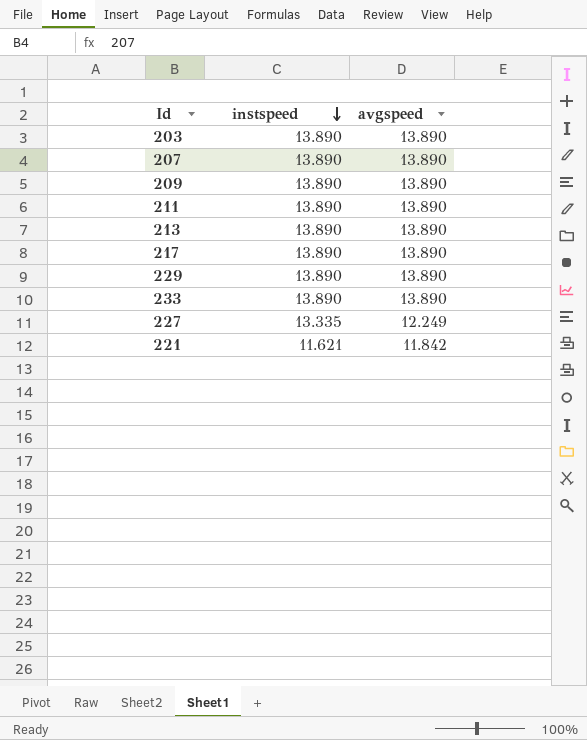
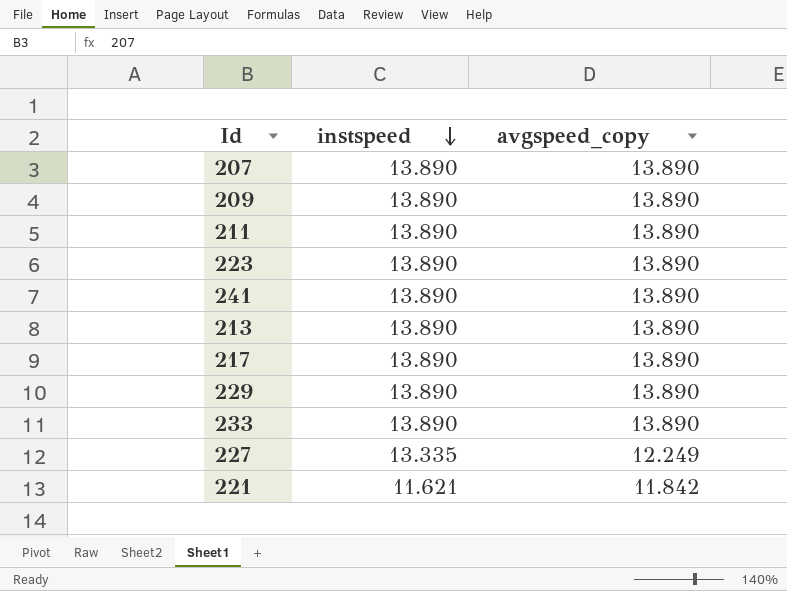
column name: avgspeed -> avgspeed_copy
row 203: 13.890 | 13.890 -> none
row 223: none -> 13.890 | 13.890
row 241: none -> 13.890 | 13.890

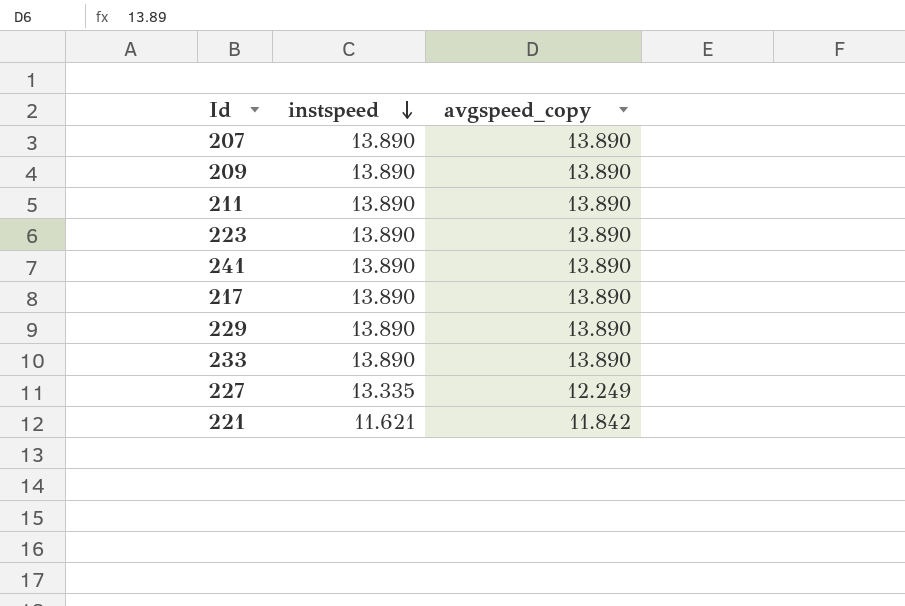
row 213: 13.890 | 13.890 -> none

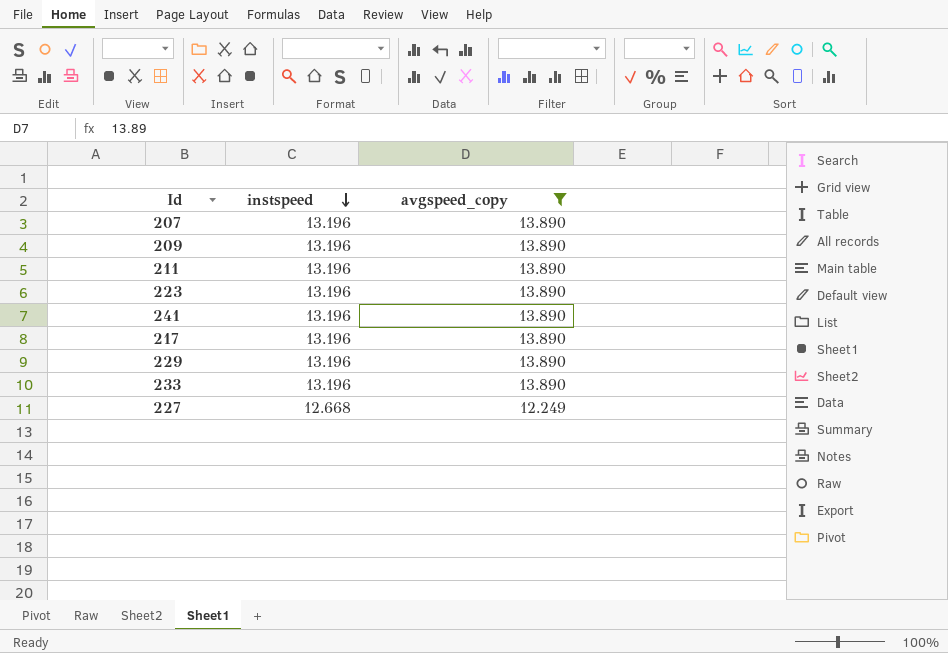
filter: none -> avgspeed_copy != 11.842
207 | instspeed: 13.890 -> 13.196
209 | instspeed: 13.890 -> 13.196
211 | instspeed: 13.890 -> 13.196
223 | instspeed: 13.890 -> 13.196
241 | instspeed: 13.890 -> 13.196
217 | instspeed: 13.890 -> 13.196
229 | instspeed: 13.890 -> 13.196
233 | instspeed: 13.890 -> 13.196
227 | instspeed: 13.335 -> 12.668

